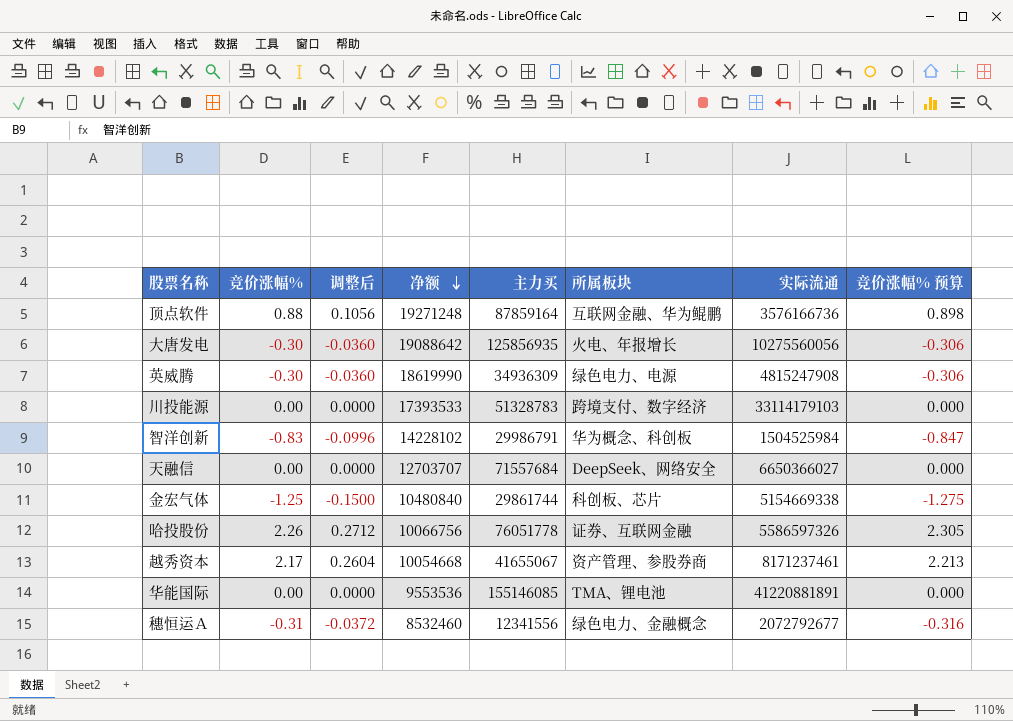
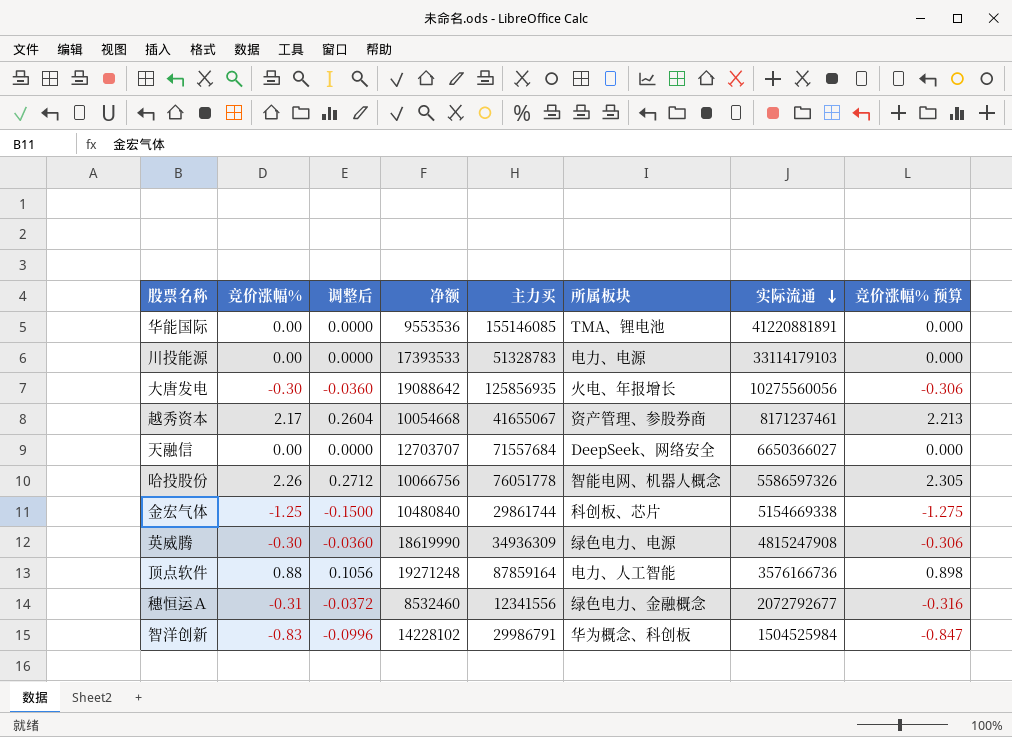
row order: 净额 descending -> 实际流通 descending
川投能源 | 所属板块: 跨境支付、数字经济 -> 电力、电源
哈投股份 | 所属板块: 证券、互联网金融 -> 智能电网、机器人概念
顶点软件 | 所属板块: 互联网金融、华为鲲鹏 -> 电力、人工智能

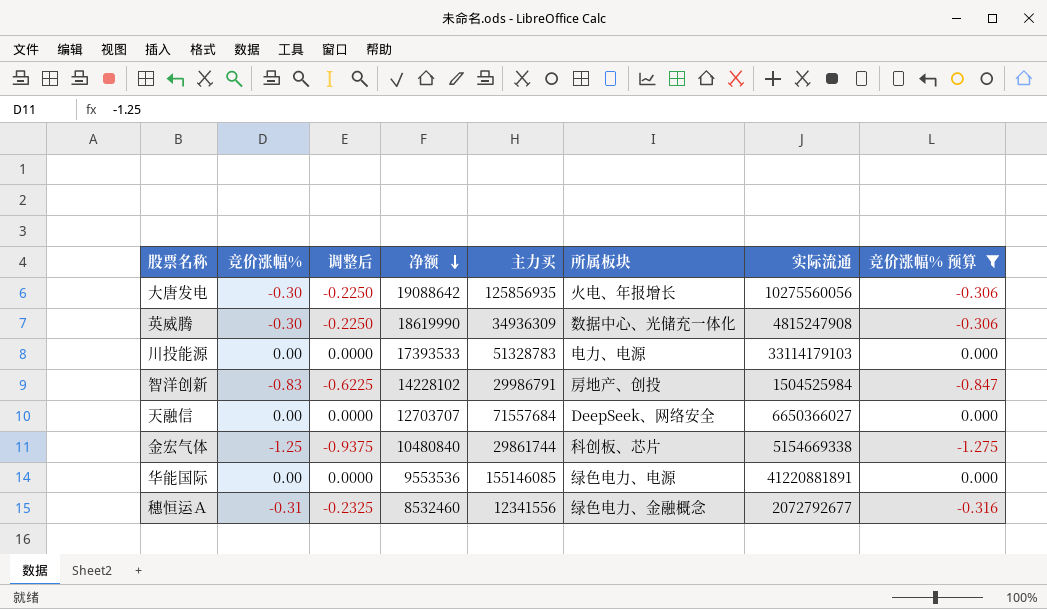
filter: none -> 竞价涨幅% 预算 <= 0.000
row order: 实际流通 descending -> 净额 descending
column 调整后 | formula: [竞价涨幅%] * 0.12 -> [竞价涨幅%] * 0.75
英威腾 | 所属板块: 绿色电力、电源 -> 数据中心、光储充一体化
智洋创新 | 所属板块: 华为概念、科创板 -> 房地产、创投
华能国际 | 所属板块: TMA、锂电池 -> 绿色电力、电源

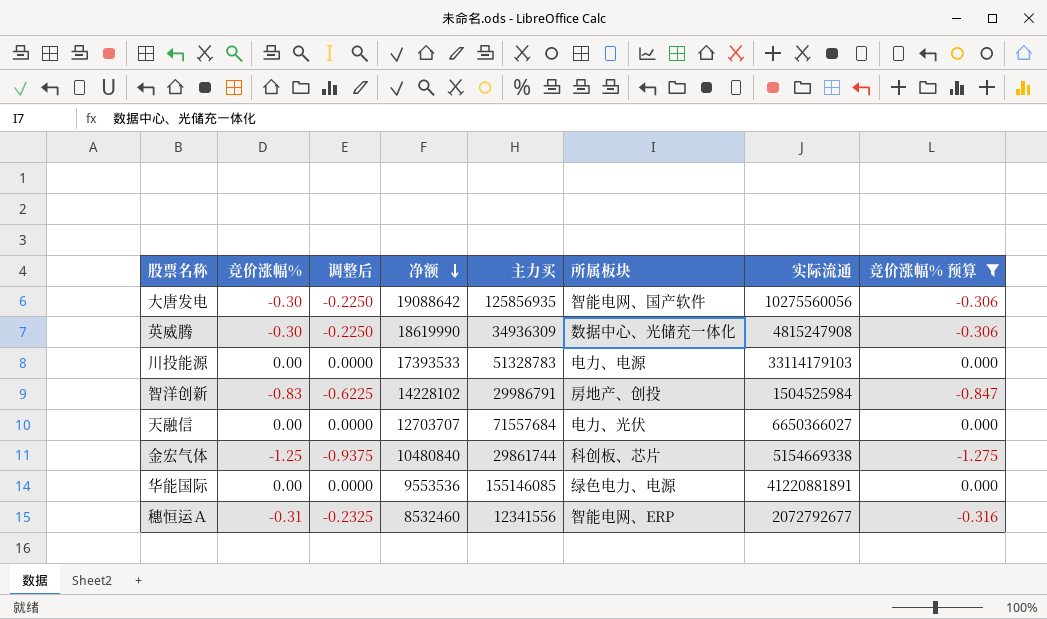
大唐发电 | 所属板块: 火电、年报增长 -> 智能电网、国产软件
天融信 | 所属板块: DeepSeek、网络安全 -> 电力、光伏
穗恒运Ａ | 所属板块: 绿色电力、金融概念 -> 智能电网、ERP

